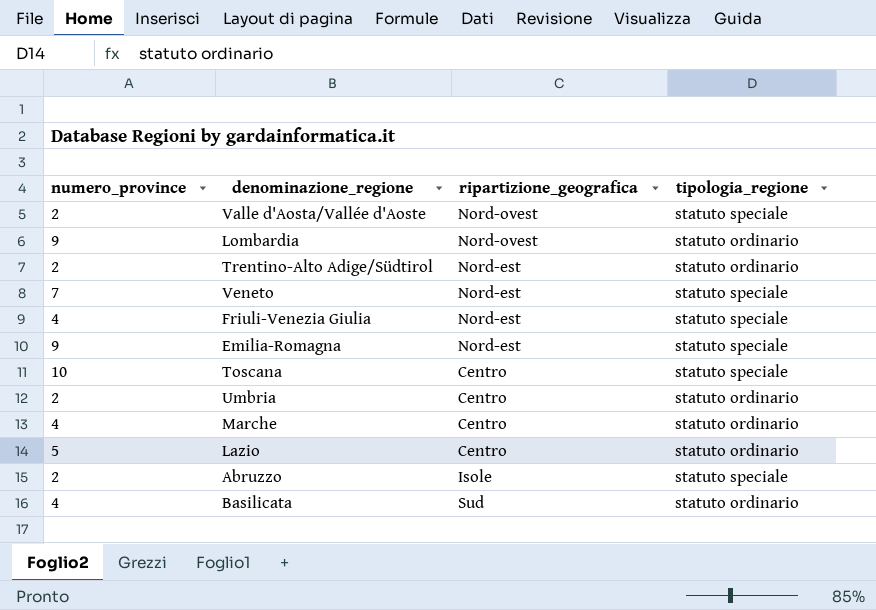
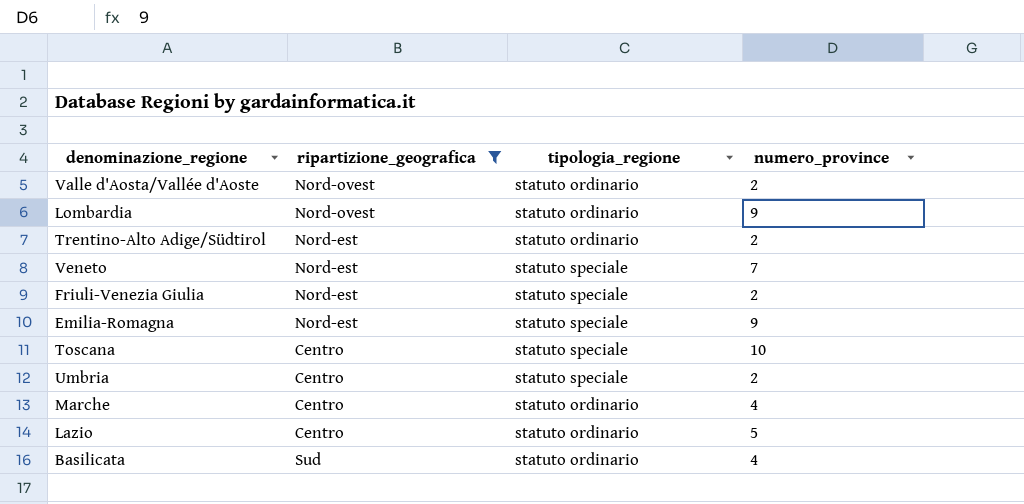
filter: none -> ripartizione_geografica != Isole
column numero_province | position: 1 -> 4
Valle d'Aosta/Vallée d'Aoste | tipologia_regione: statuto speciale -> statuto ordinario
Friuli-Venezia Giulia | numero_province: 4 -> 2
Umbria | tipologia_regione: statuto ordinario -> statuto speciale

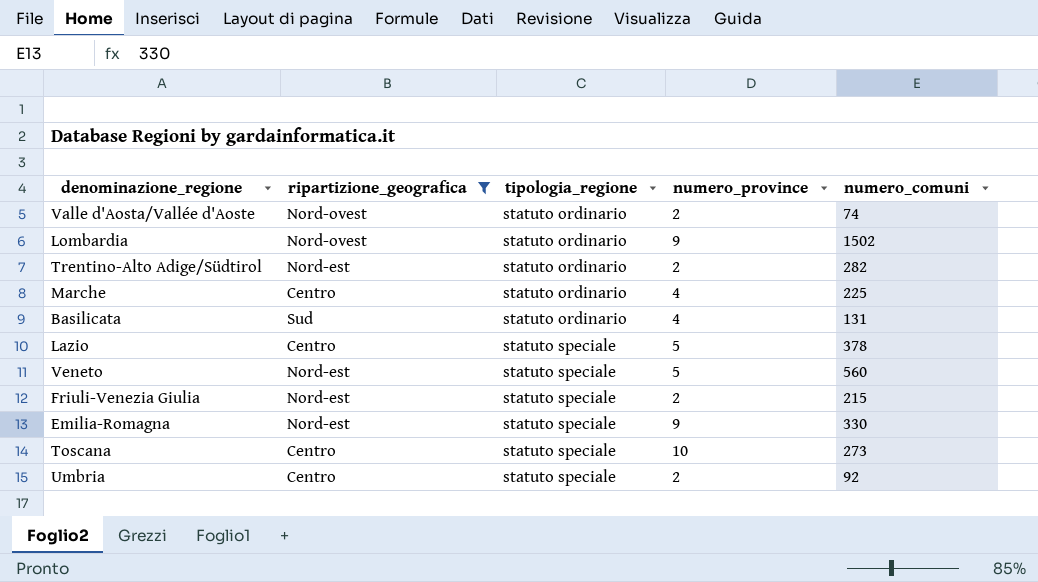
row order: none -> tipologia_regione ascending
column numero_comuni | position: none -> 5
Lazio | tipologia_regione: statuto ordinario -> statuto speciale
Veneto | numero_province: 7 -> 5

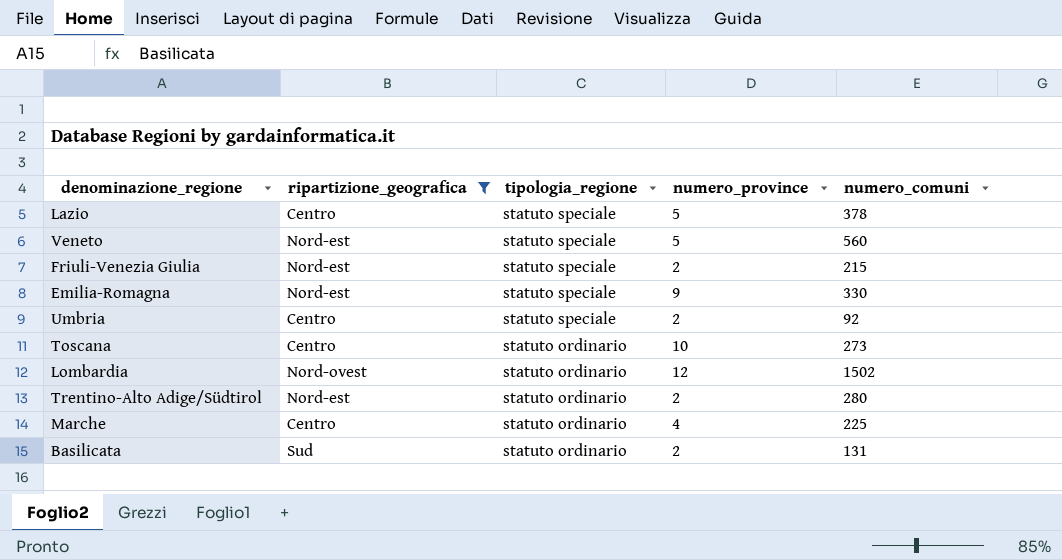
row order: tipologia_regione ascending -> tipologia_regione descending
row Valle d'Aosta/Vallée d'Aoste: Nord-ovest | statuto ordinario | 2 | 74 -> none
Toscana | tipologia_regione: statuto speciale -> statuto ordinario
Lombardia | numero_province: 9 -> 12
Trentino-Alto Adige/Südtirol | numero_comuni: 282 -> 280
Basilicata | numero_province: 4 -> 2

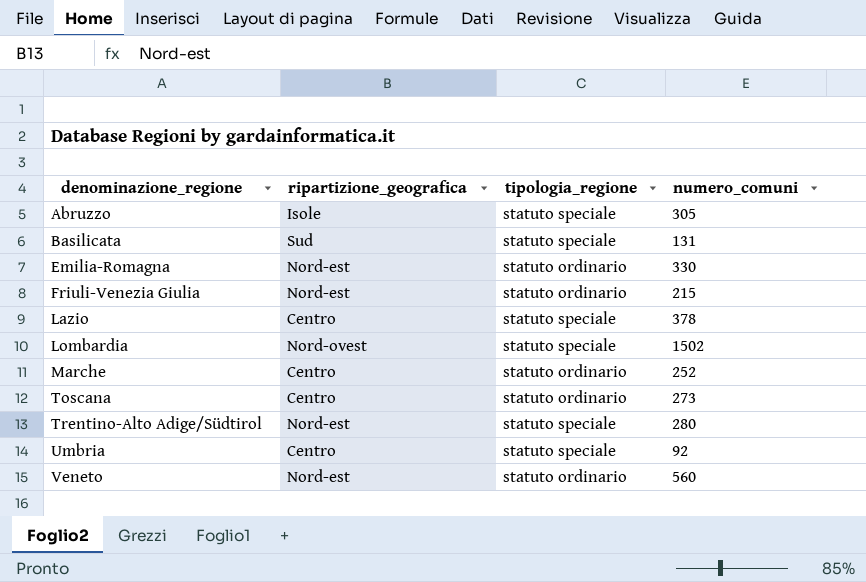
filter: ripartizione_geografica != Isole -> none
row order: tipologia_regione descending -> denominazione_regione ascending
column numero_province | position: 4 -> none
Basilicata | tipologia_regione: statuto ordinario -> statuto speciale
Emilia-Romagna | tipologia_regione: statuto speciale -> statuto ordinario
Friuli-Venezia Giulia | tipologia_regione: statuto speciale -> statuto ordinario
Lombardia | tipologia_regione: statuto ordinario -> statuto speciale
Marche | numero_comuni: 225 -> 252
Trentino-Alto Adige/Südtirol | tipologia_regione: statuto ordinario -> statuto speciale
Veneto | tipologia_regione: statuto speciale -> statuto ordinario

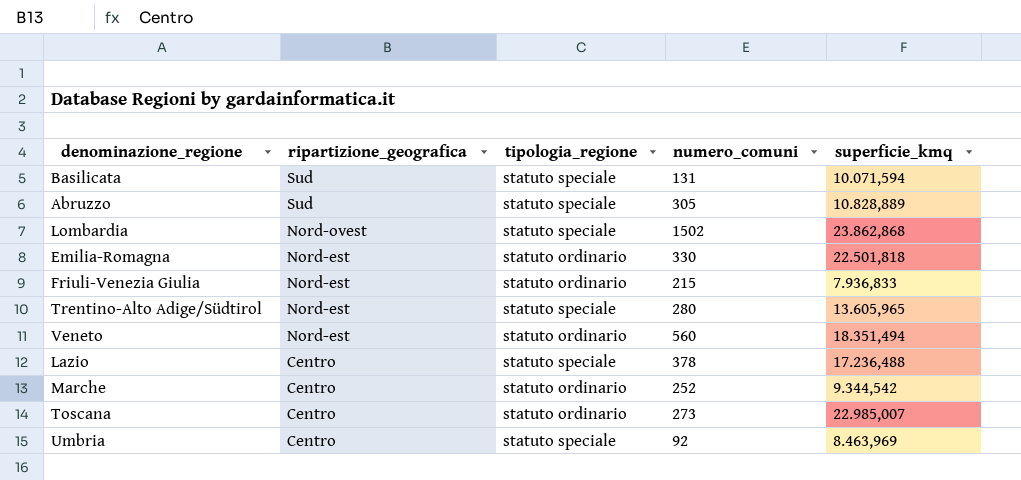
row order: denominazione_regione ascending -> ripartizione_geografica descending
column superficie_kmq | position: none -> 5
Abruzzo | ripartizione_geografica: Isole -> Sud

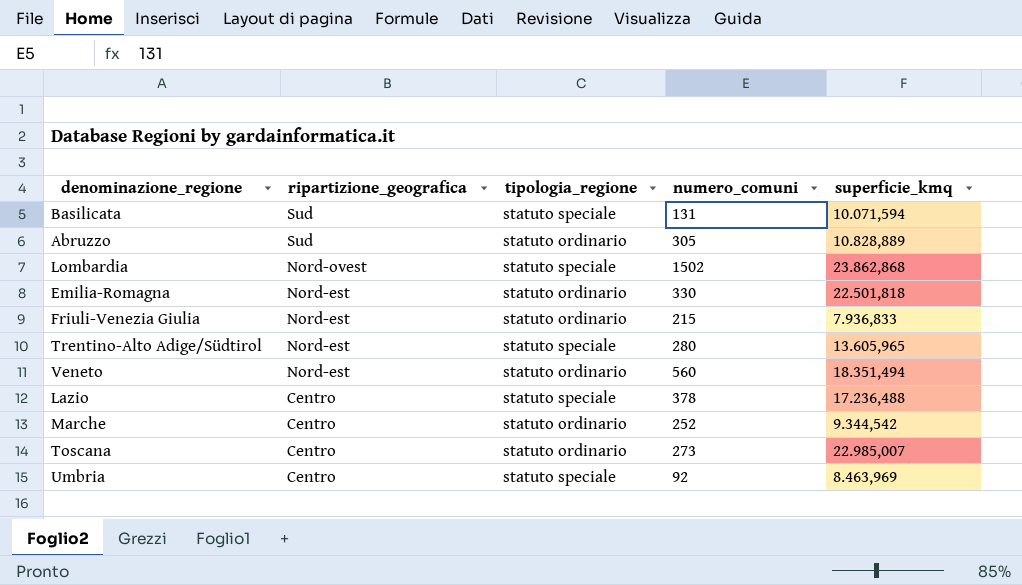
Abruzzo | tipologia_regione: statuto speciale -> statuto ordinario

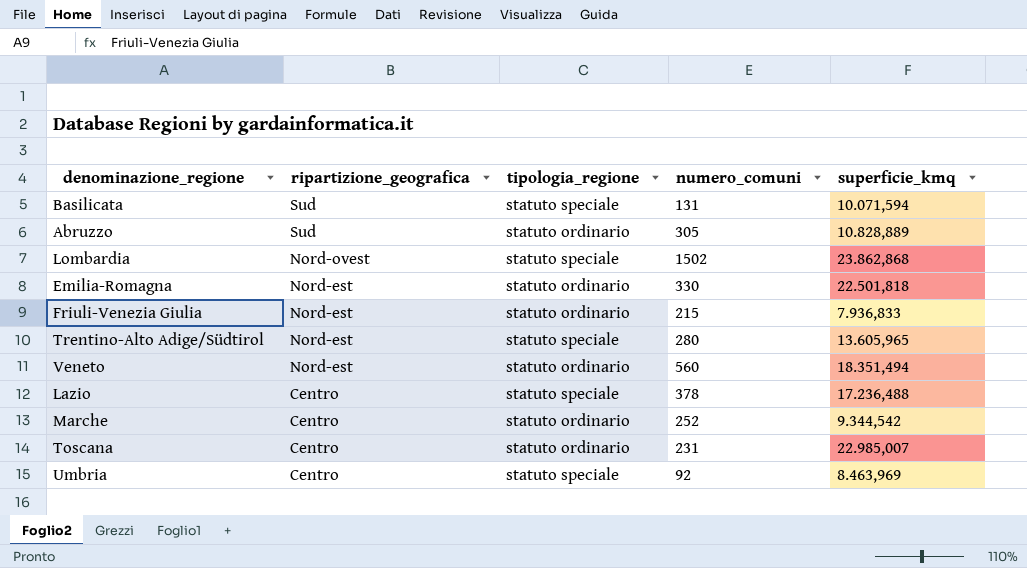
Toscana | numero_comuni: 273 -> 231

